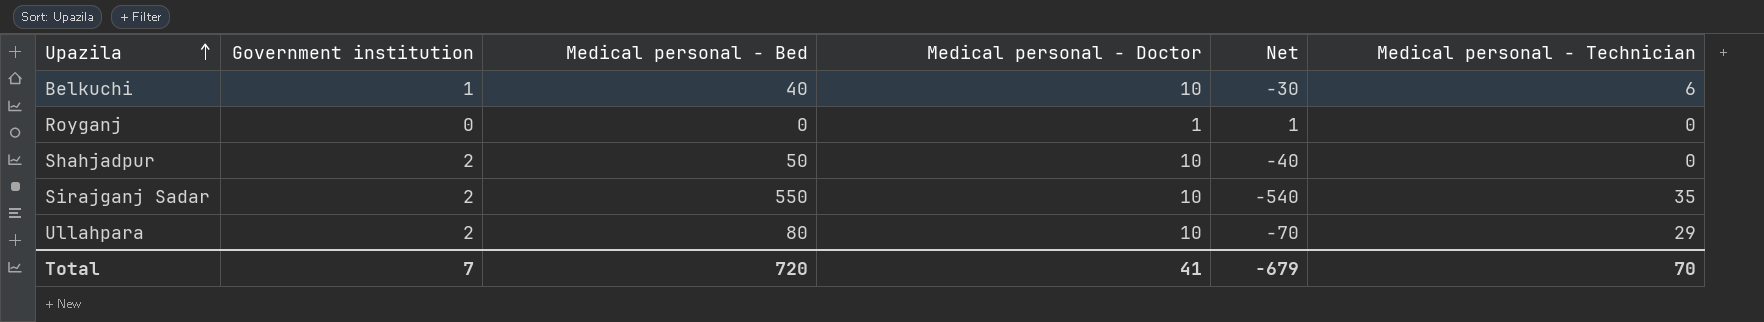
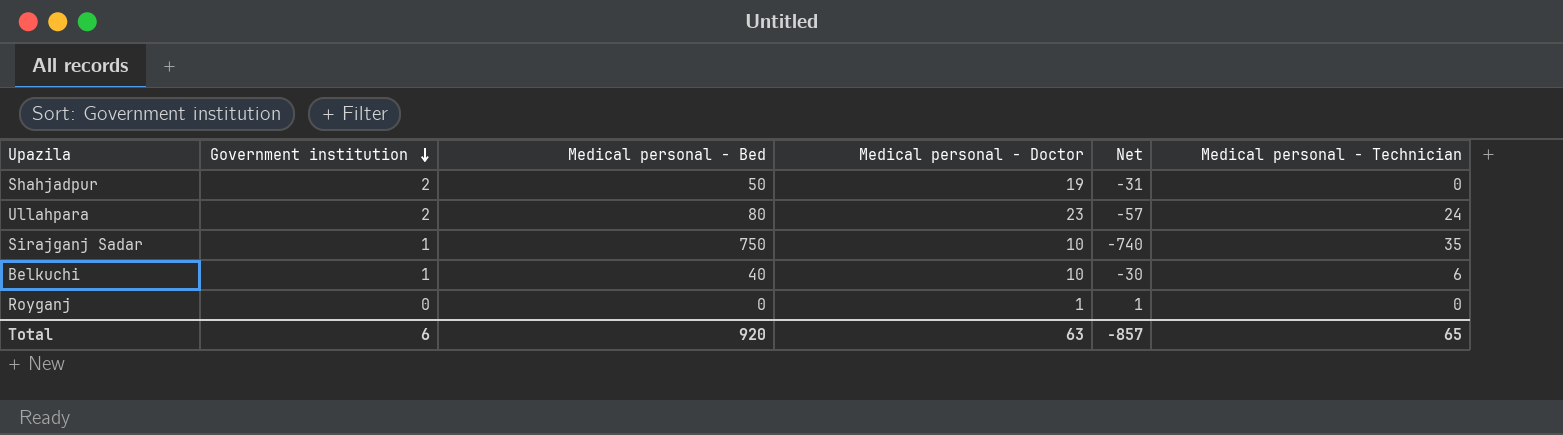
row order: Upazila ascending -> Government institution descending
Shahjadpur | Medical personal - Doctor: 10 -> 19
Shahjadpur | Net: -40 -> -31
Ullahpara | Medical personal - Doctor: 10 -> 23
Ullahpara | Net: -70 -> -57
Ullahpara | Medical personal - Technician: 29 -> 24
Sirajganj Sadar | Government institution: 2 -> 1
Sirajganj Sadar | Medical personal - Bed: 550 -> 750
Sirajganj Sadar | Net: -540 -> -740
Total | Government institution: 7 -> 6
Total | Medical personal - Bed: 720 -> 920
Total | Medical personal - Doctor: 41 -> 63
Total | Net: -679 -> -857
Total | Medical personal - Technician: 70 -> 65

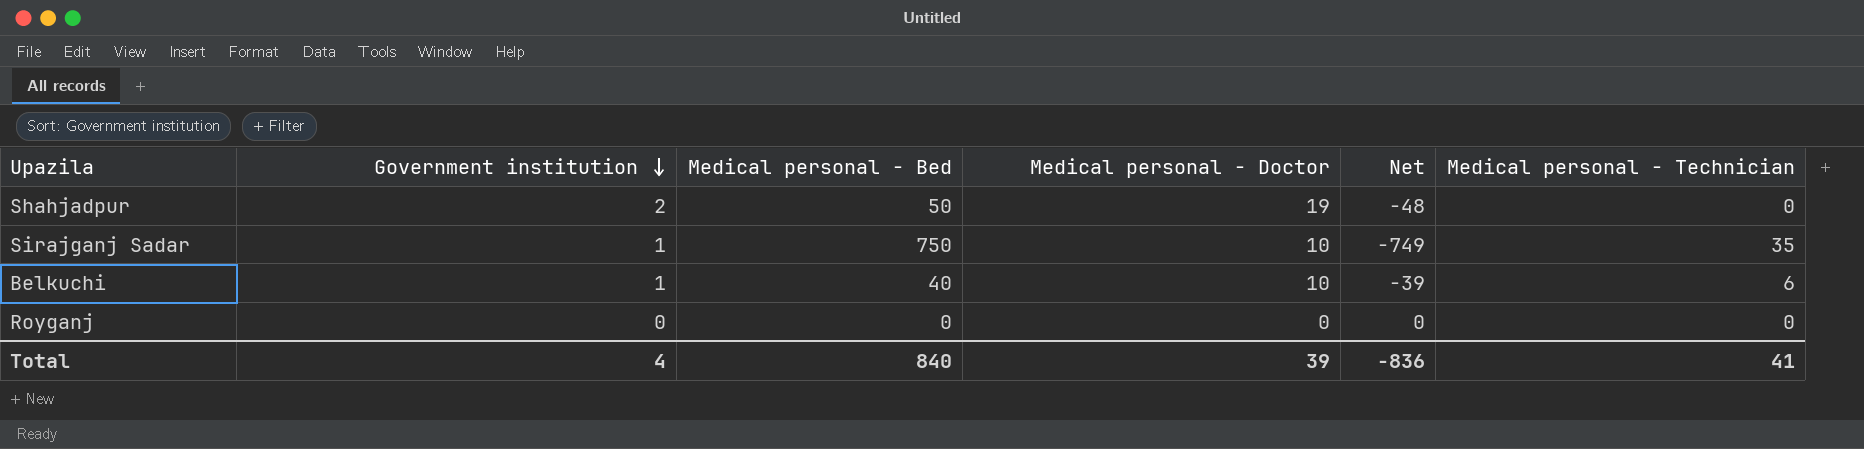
column Net | formula: [Medical personal - Doctor] - [Medical personal - Bed] -> [Government institution] - [Medical personal - Bed]
row Ullahpara: 2 | 80 | 23 | -57 | 24 -> none
Royganj | Medical personal - Doctor: 1 -> 0
Total | Government institution: 6 -> 4
Total | Medical personal - Bed: 920 -> 840
Total | Medical personal - Doctor: 63 -> 39
Total | Net: -857 -> -836
Total | Medical personal - Technician: 65 -> 41

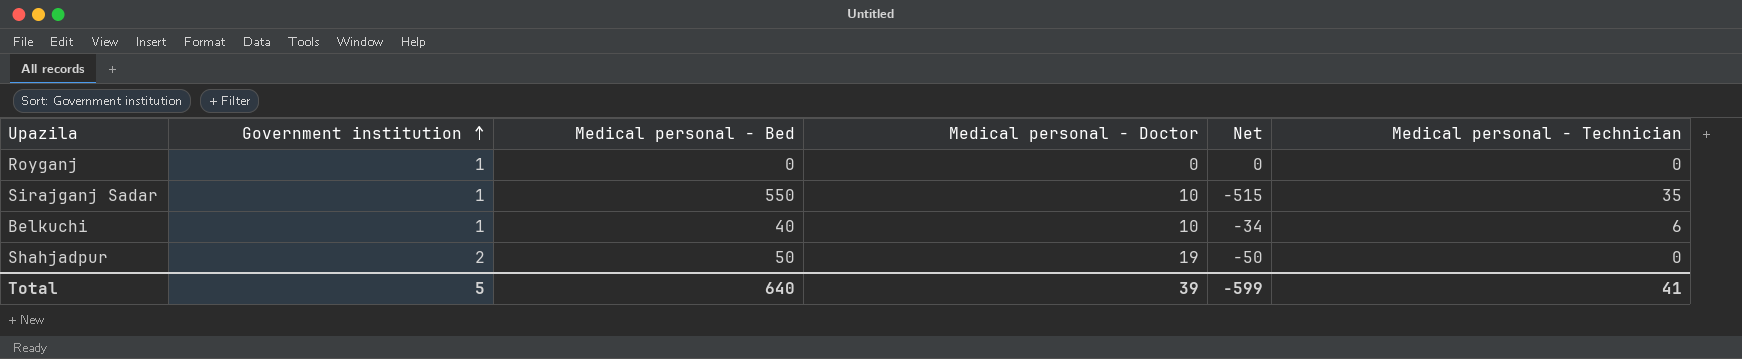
row order: Government institution descending -> Government institution ascending
column Net | formula: [Government institution] - [Medical personal - Bed] -> [Medical personal - Technician] - [Medical personal - Bed]
Royganj | Government institution: 0 -> 1
Sirajganj Sadar | Medical personal - Bed: 750 -> 550
Total | Government institution: 4 -> 5
Total | Medical personal - Bed: 840 -> 640
Total | Net: -836 -> -599

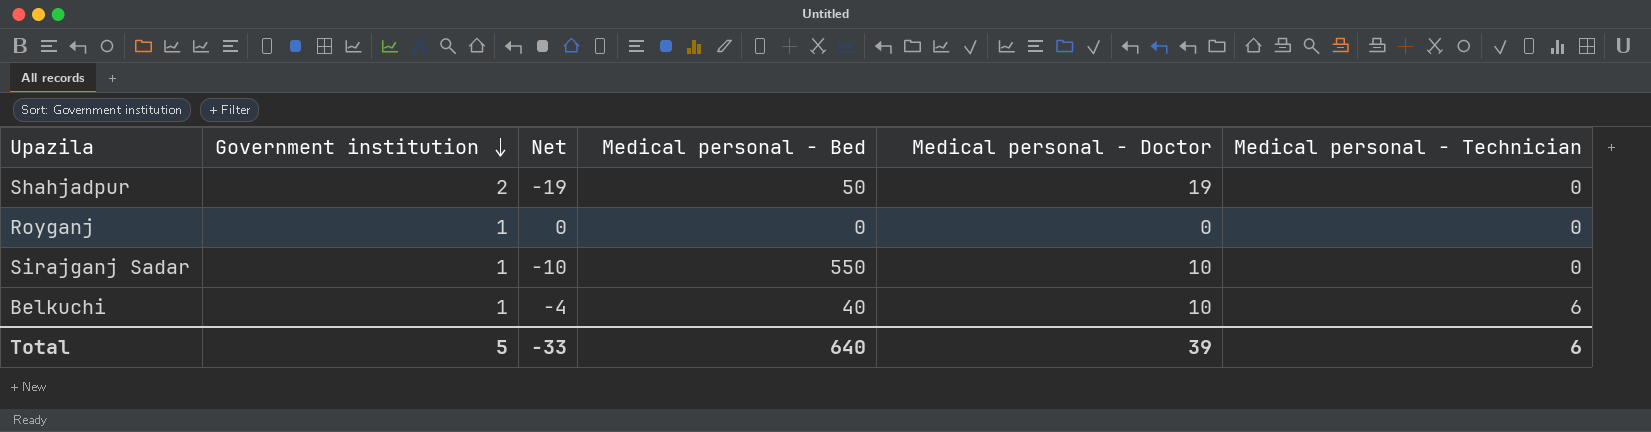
row order: Government institution ascending -> Government institution descending
column Net | formula: [Medical personal - Technician] - [Medical personal - Bed] -> [Medical personal - Technician] - [Medical personal - Doctor]
column Net | position: 5 -> 3
Sirajganj Sadar | Medical personal - Technician: 35 -> 0
Total | Net: -599 -> -33
Total | Medical personal - Technician: 41 -> 6

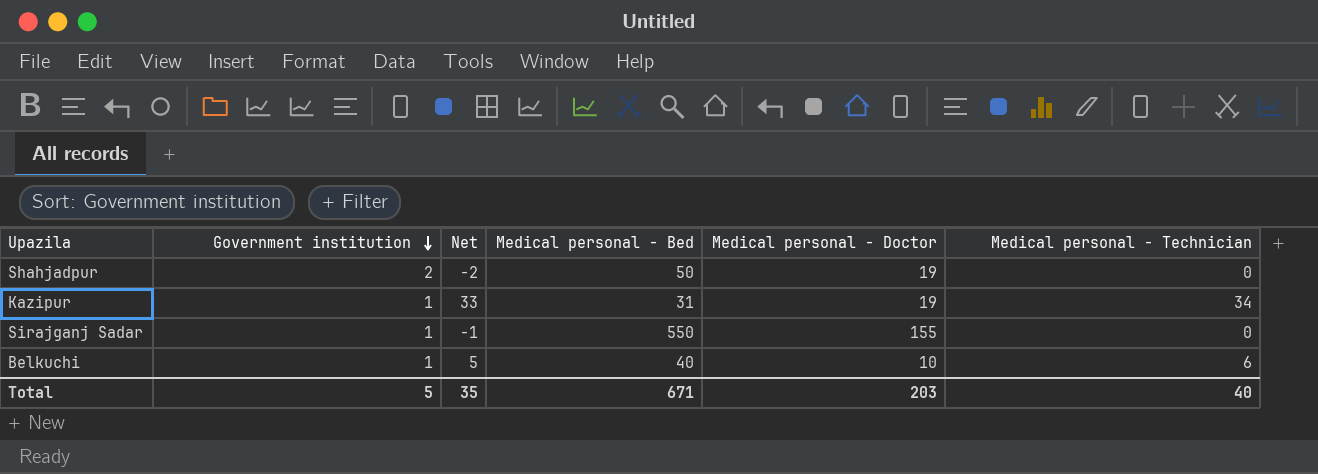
column Net | formula: [Medical personal - Technician] - [Medical personal - Doctor] -> [Medical personal - Technician] - [Government institution]
row Royganj: 1 | 0 | 0 | 0 | 0 -> none
row Kazipur: none -> 1 | 33 | 31 | 19 | 34
Sirajganj Sadar | Medical personal - Doctor: 10 -> 155
Total | Net: -33 -> 35
Total | Medical personal - Bed: 640 -> 671
Total | Medical personal - Doctor: 39 -> 203
Total | Medical personal - Technician: 6 -> 40

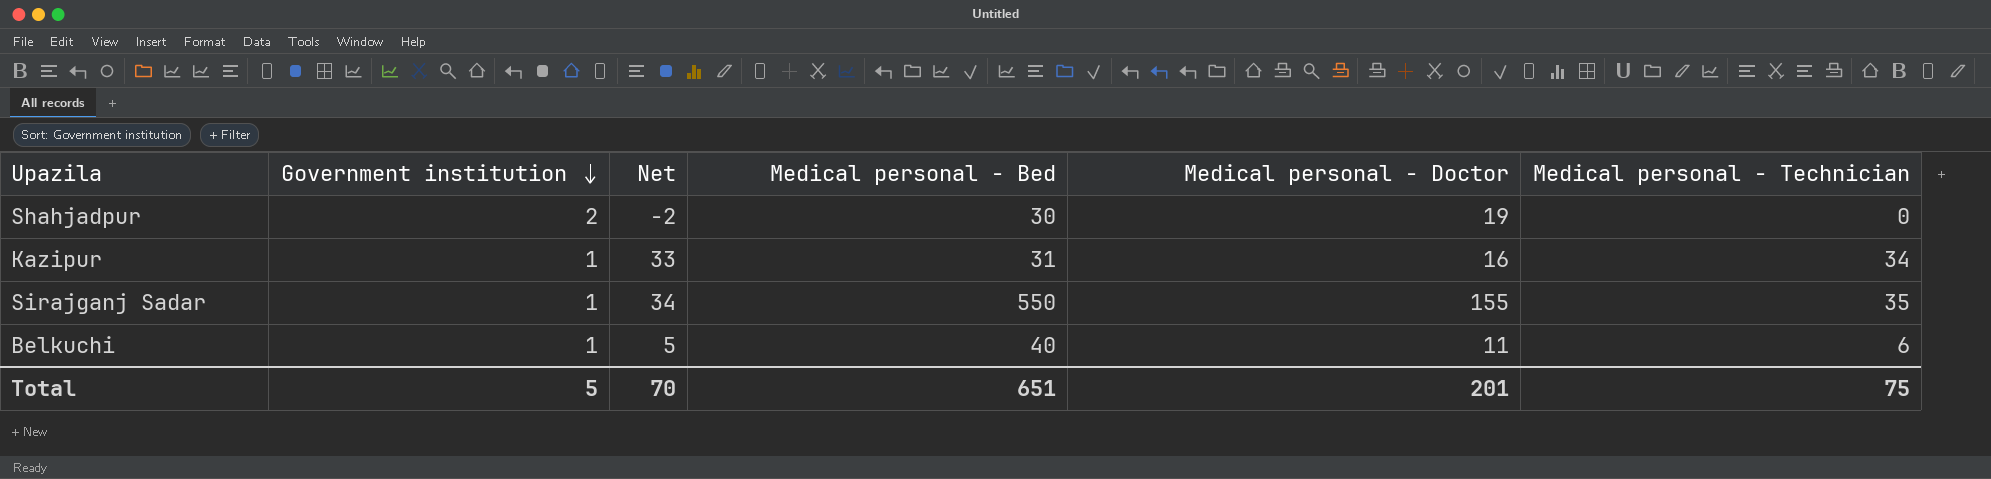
Shahjadpur | Medical personal - Bed: 50 -> 30
Kazipur | Medical personal - Doctor: 19 -> 16
Sirajganj Sadar | Net: -1 -> 34
Sirajganj Sadar | Medical personal - Technician: 0 -> 35
Belkuchi | Medical personal - Doctor: 10 -> 11
Total | Net: 35 -> 70
Total | Medical personal - Bed: 671 -> 651
Total | Medical personal - Doctor: 203 -> 201
Total | Medical personal - Technician: 40 -> 75

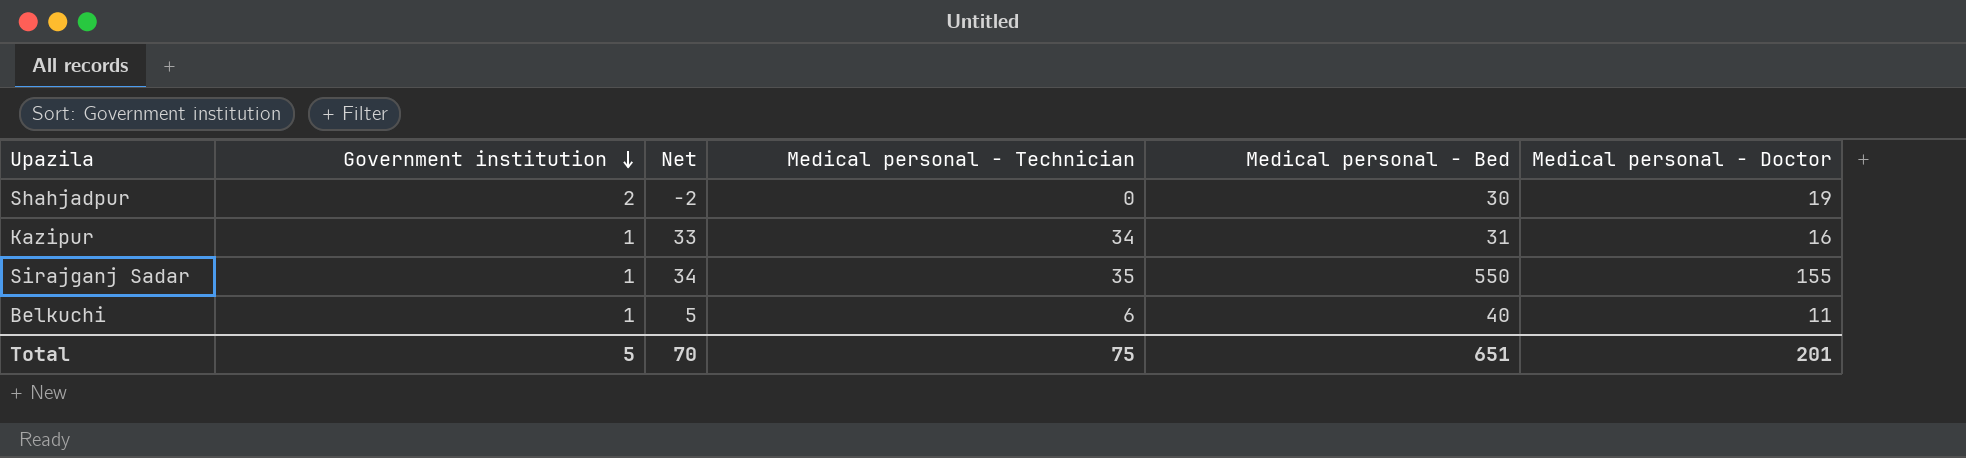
column Medical personal - Technician | position: 6 -> 4

